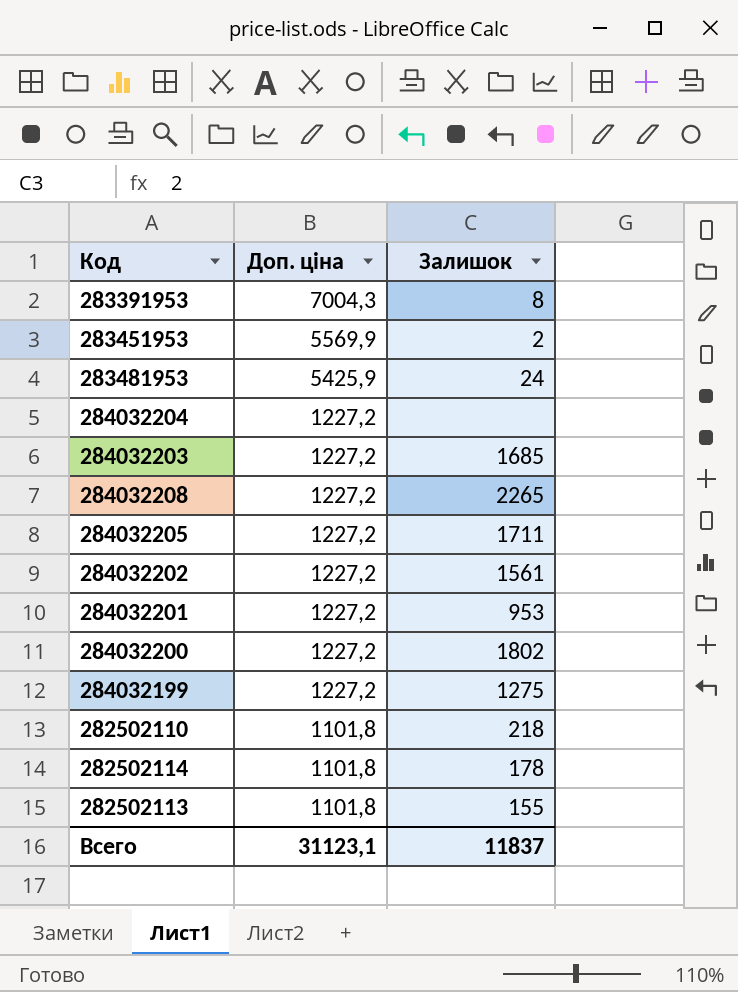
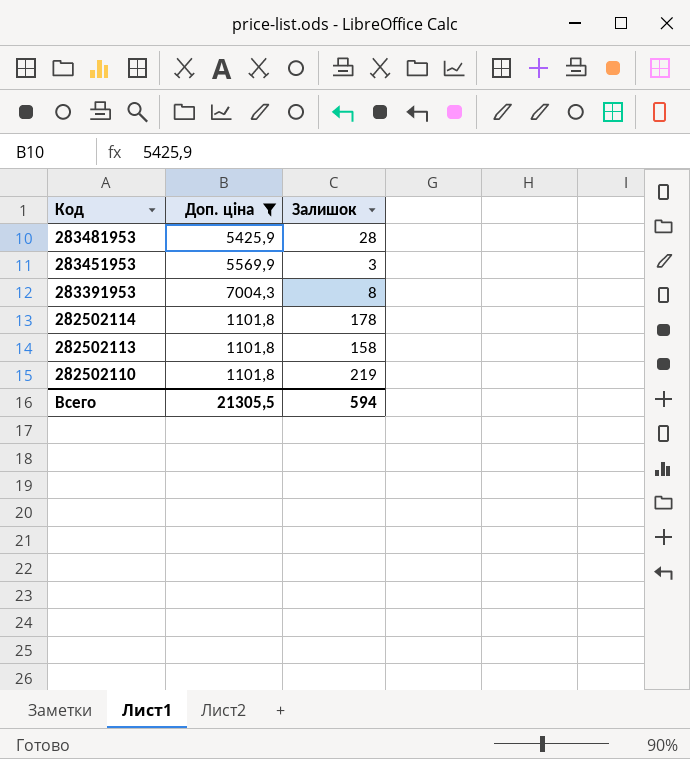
filter: none -> Доп. ціна != 1227,2
row order: Доп. ціна descending -> Код descending
283481953 | Залишок: 24 -> 28
283451953 | Залишок: 2 -> 3
282502113 | Залишок: 155 -> 158
282502110 | Залишок: 218 -> 219
Всего | Доп. ціна: 31123,1 -> 21305,5
Всего | Залишок: 11837 -> 594

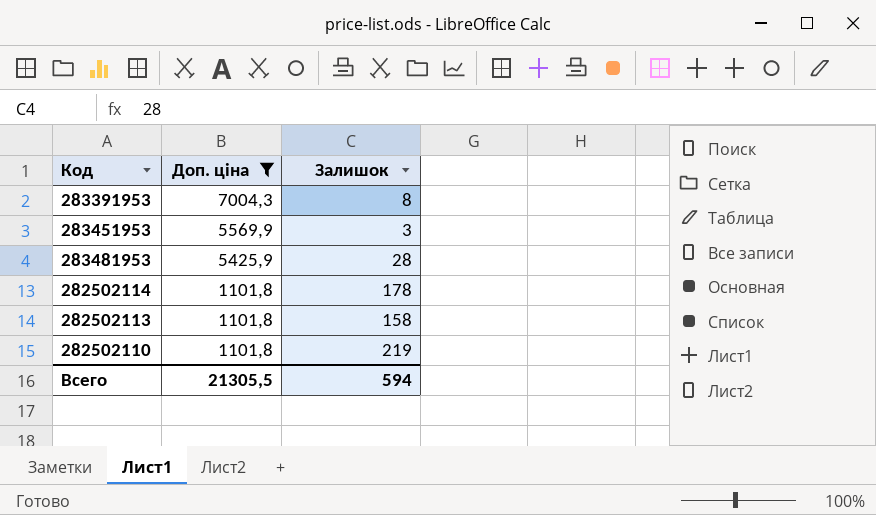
row order: Код descending -> Доп. ціна descending

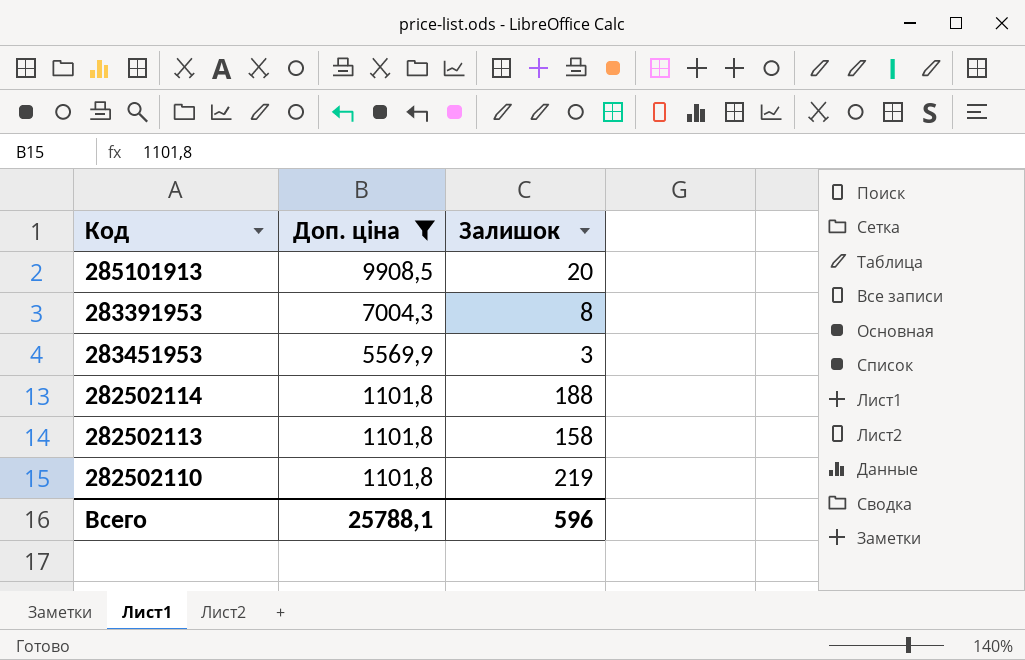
row 283481953: 5425,9 | 28 -> none
row 285101913: none -> 9908,5 | 20
282502114 | Залишок: 178 -> 188
Всего | Доп. ціна: 21305,5 -> 25788,1
Всего | Залишок: 594 -> 596

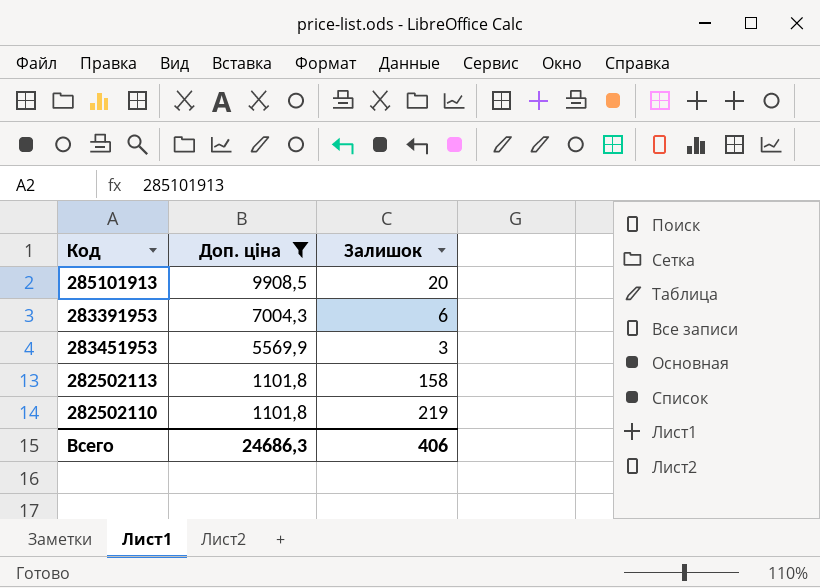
row 282502114: 1101,8 | 188 -> none
283391953 | Залишок: 8 -> 6
Всего | Доп. ціна: 25788,1 -> 24686,3
Всего | Залишок: 596 -> 406

